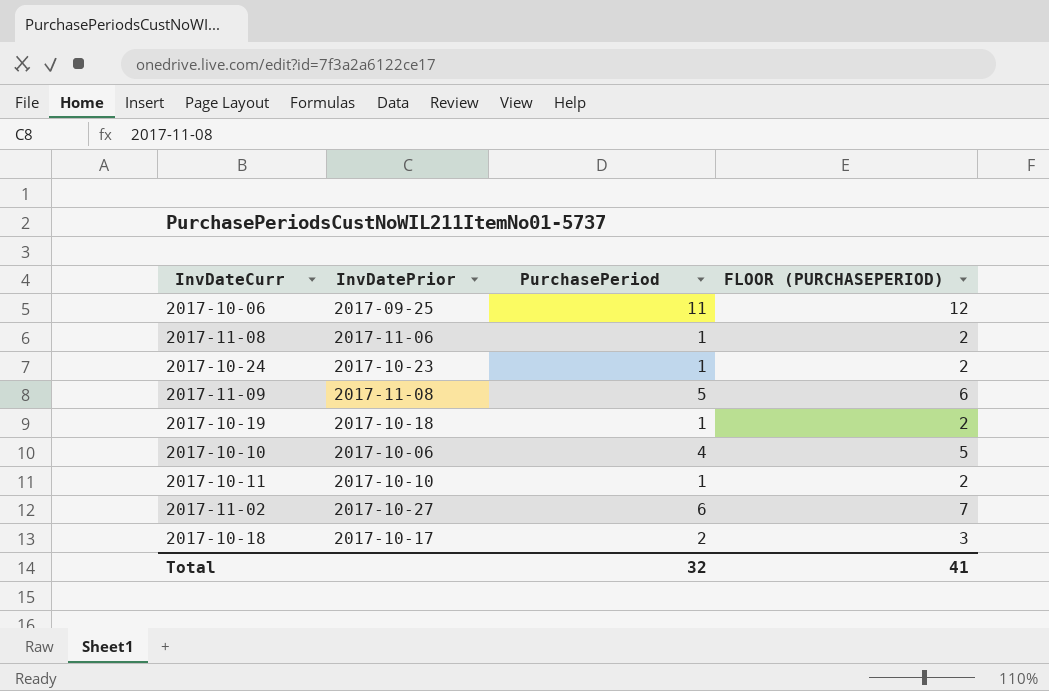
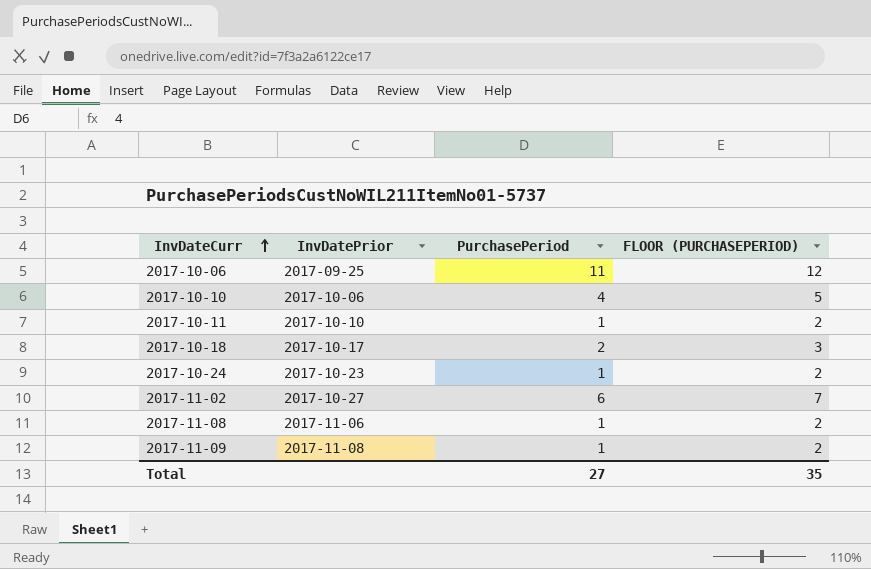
row order: none -> InvDateCurr ascending
row 2017-10-19: 2017-10-18 | 1 | 2 -> none
2017-11-09 | PurchasePeriod: 5 -> 1
2017-11-09 | FLOOR (PURCHASEPERIOD): 6 -> 2
Total | PurchasePeriod: 32 -> 27
Total | FLOOR (PURCHASEPERIOD): 41 -> 35

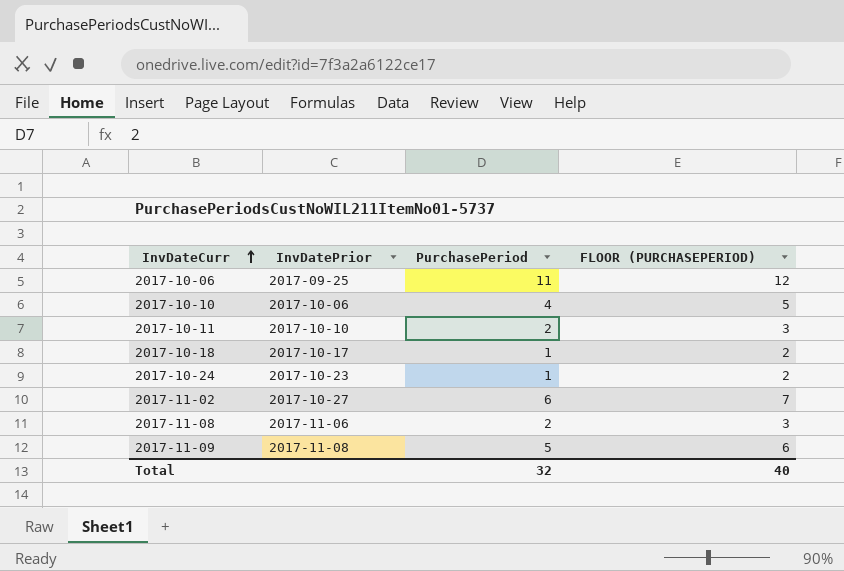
2017-10-11 | PurchasePeriod: 1 -> 2
2017-10-11 | FLOOR (PURCHASEPERIOD): 2 -> 3
2017-10-18 | PurchasePeriod: 2 -> 1
2017-10-18 | FLOOR (PURCHASEPERIOD): 3 -> 2
2017-11-08 | PurchasePeriod: 1 -> 2
2017-11-08 | FLOOR (PURCHASEPERIOD): 2 -> 3
2017-11-09 | PurchasePeriod: 1 -> 5
2017-11-09 | FLOOR (PURCHASEPERIOD): 2 -> 6
Total | PurchasePeriod: 27 -> 32
Total | FLOOR (PURCHASEPERIOD): 35 -> 40

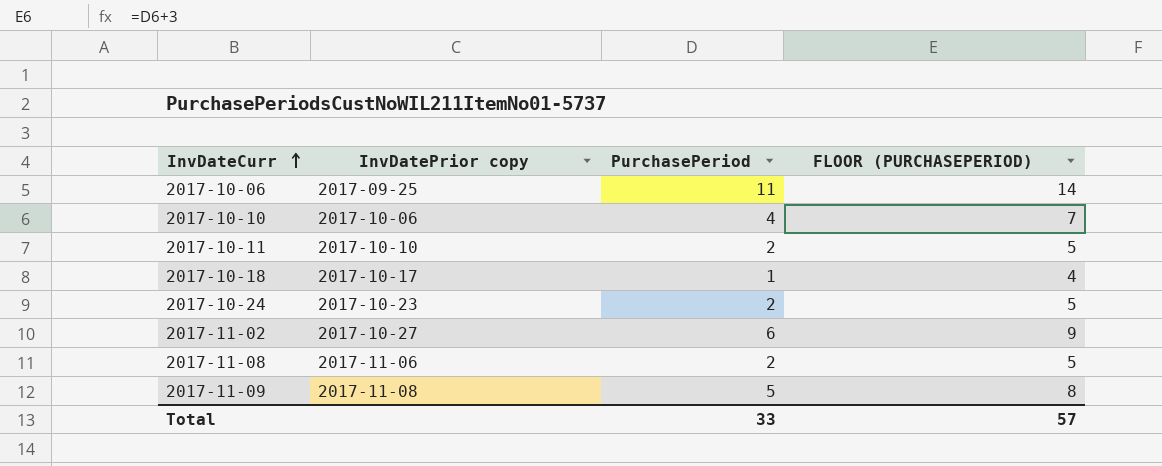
column name: InvDatePrior -> InvDatePrior copy
column FLOOR (PURCHASEPERIOD) | formula: [PurchasePeriod] + 1 -> [PurchasePeriod] + 3
2017-10-24 | PurchasePeriod: 1 -> 2
Total | PurchasePeriod: 32 -> 33
Total | FLOOR (PURCHASEPERIOD): 40 -> 57

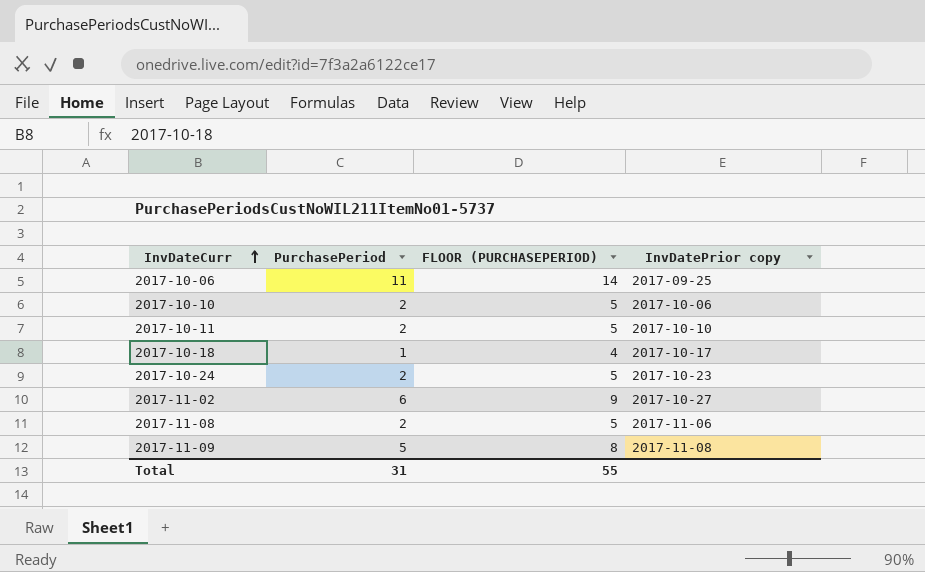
column InvDatePrior copy | position: 2 -> 4
2017-10-10 | PurchasePeriod: 4 -> 2
2017-10-10 | FLOOR (PURCHASEPERIOD): 7 -> 5
Total | PurchasePeriod: 33 -> 31
Total | FLOOR (PURCHASEPERIOD): 57 -> 55

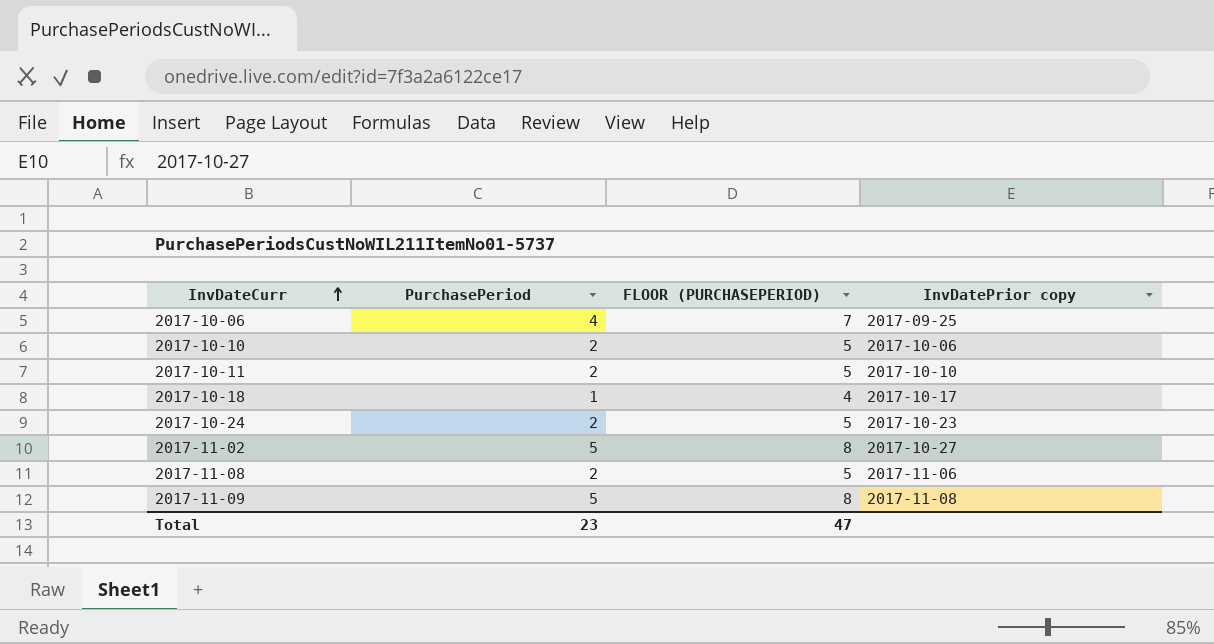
2017-10-06 | PurchasePeriod: 11 -> 4
2017-10-06 | FLOOR (PURCHASEPERIOD): 14 -> 7
2017-11-02 | PurchasePeriod: 6 -> 5
2017-11-02 | FLOOR (PURCHASEPERIOD): 9 -> 8
Total | PurchasePeriod: 31 -> 23
Total | FLOOR (PURCHASEPERIOD): 55 -> 47

